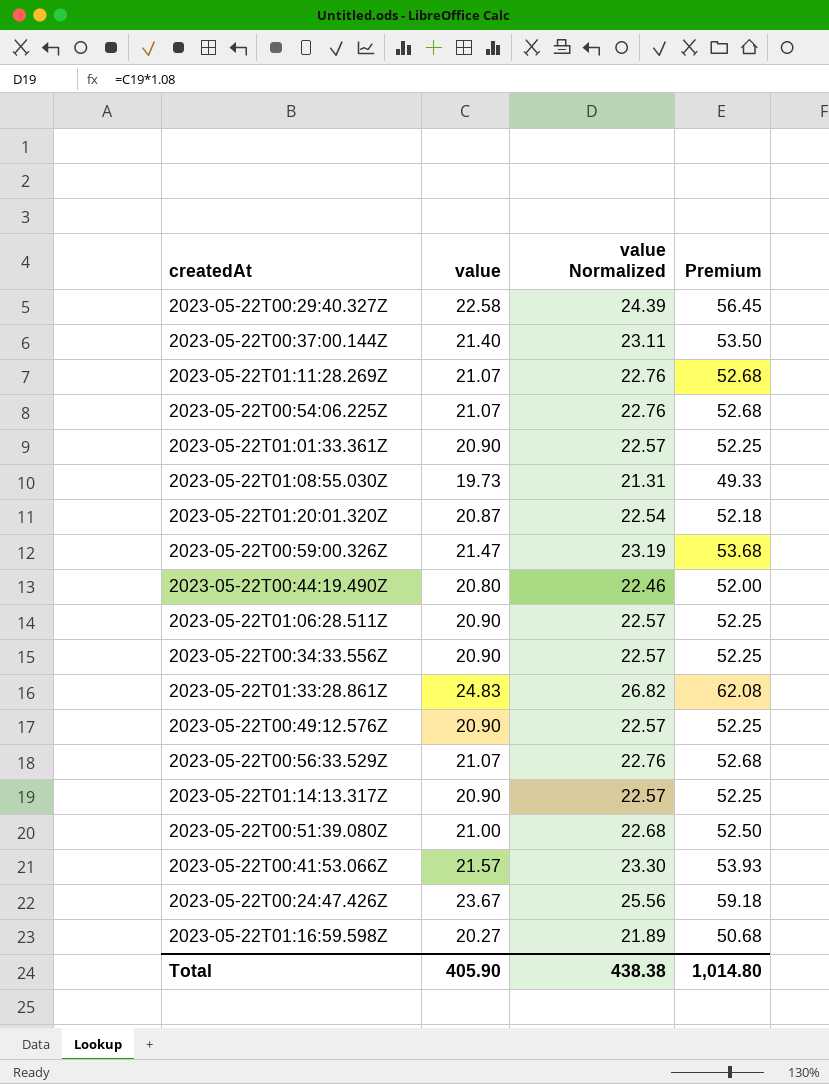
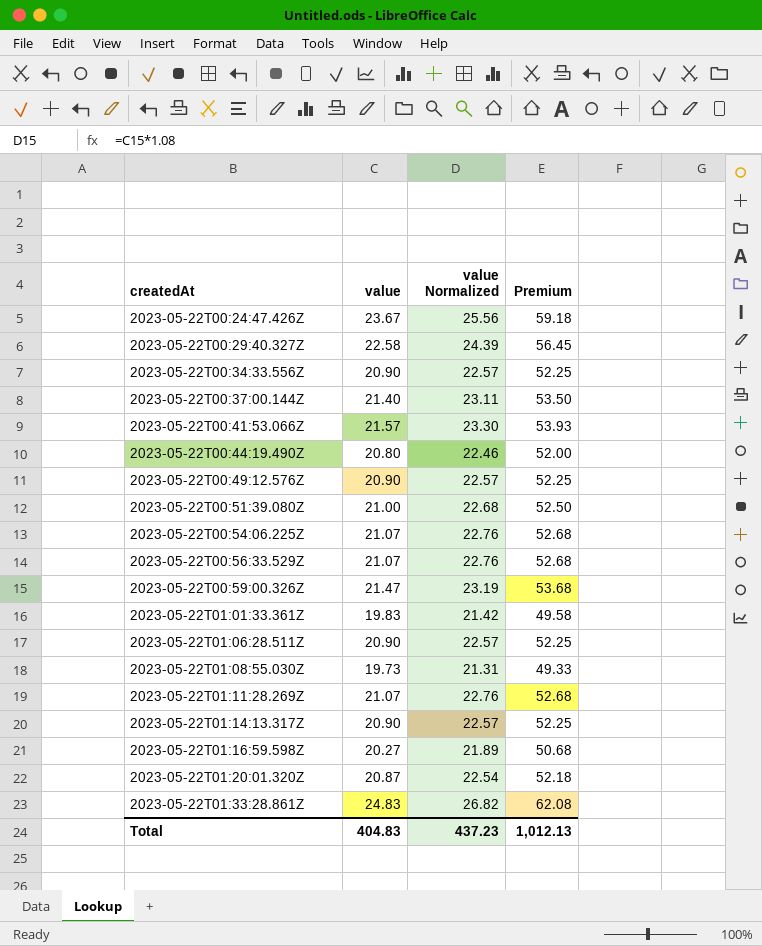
row order: none -> createdAt ascending
2023-05-22T01:01:33.361Z | value: 20.90 -> 19.83
2023-05-22T01:01:33.361Z | value Normalized: 22.57 -> 21.42
2023-05-22T01:01:33.361Z | Premium: 52.25 -> 49.58
Total | value: 405.90 -> 404.83
Total | value Normalized: 438.38 -> 437.23
Total | Premium: 1,014.80 -> 1,012.13

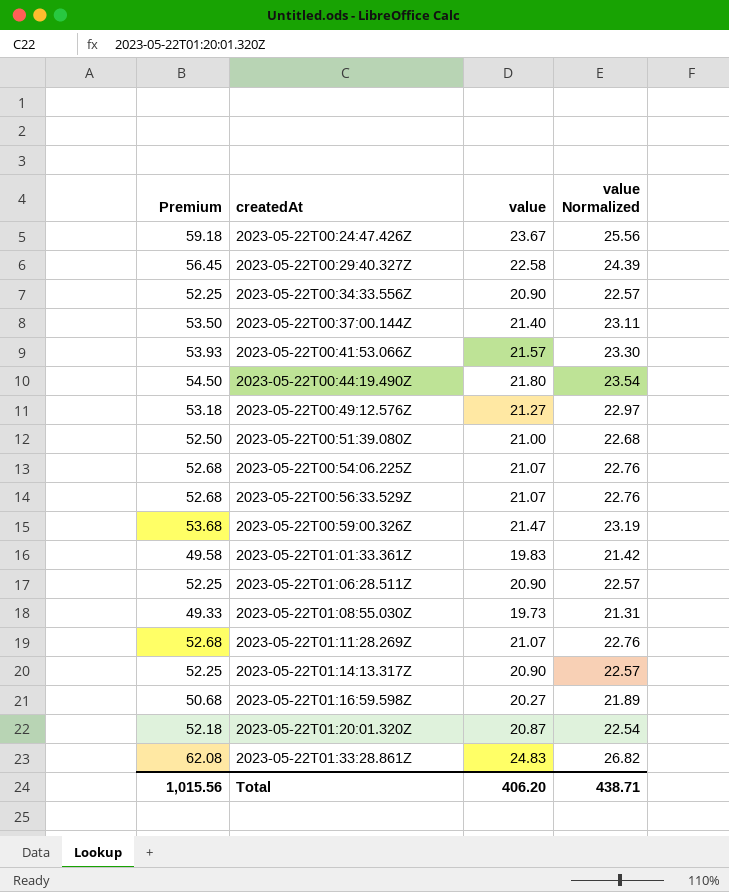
column Premium | position: 4 -> 1
2023-05-22T00:44:19.490Z | Premium: 52.00 -> 54.50
2023-05-22T00:44:19.490Z | value: 20.80 -> 21.80
2023-05-22T00:44:19.490Z | value Normalized: 22.46 -> 23.54
2023-05-22T00:49:12.576Z | Premium: 52.25 -> 53.18
2023-05-22T00:49:12.576Z | value: 20.90 -> 21.27
2023-05-22T00:49:12.576Z | value Normalized: 22.57 -> 22.97
Total | Premium: 1,012.13 -> 1,015.56
Total | value: 404.83 -> 406.20
Total | value Normalized: 437.23 -> 438.71

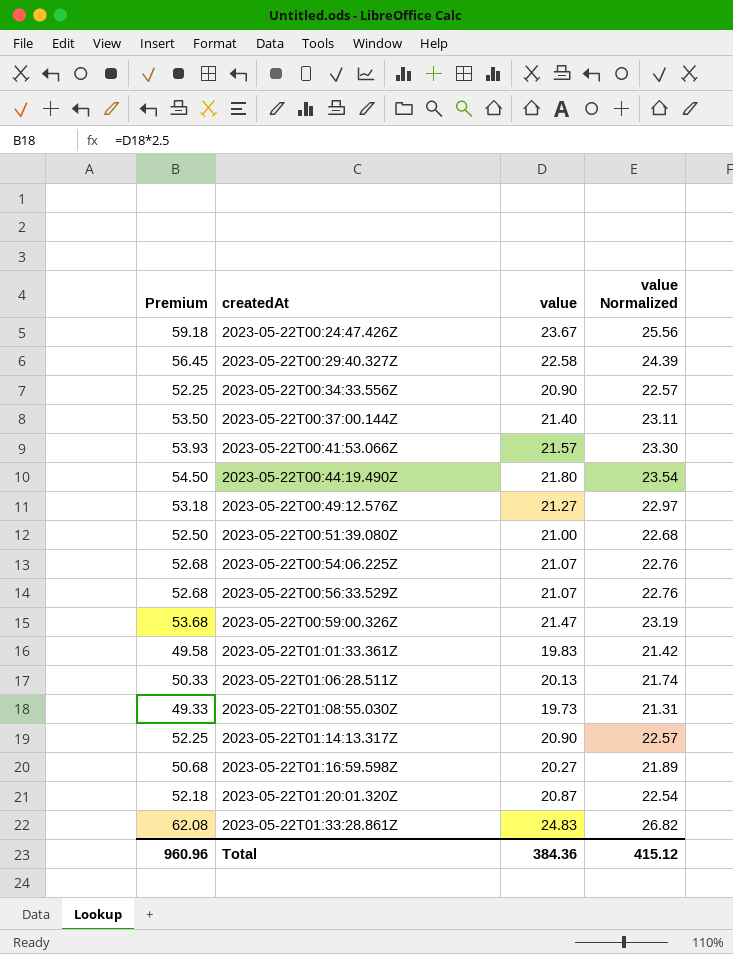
row 2023-05-22T01:11:28.269Z: 52.68 | 21.07 | 22.76 -> none
2023-05-22T01:06:28.511Z | Premium: 52.25 -> 50.33
2023-05-22T01:06:28.511Z | value: 20.90 -> 20.13
2023-05-22T01:06:28.511Z | value Normalized: 22.57 -> 21.74
Total | Premium: 1,015.56 -> 960.96
Total | value: 406.20 -> 384.36
Total | value Normalized: 438.71 -> 415.12

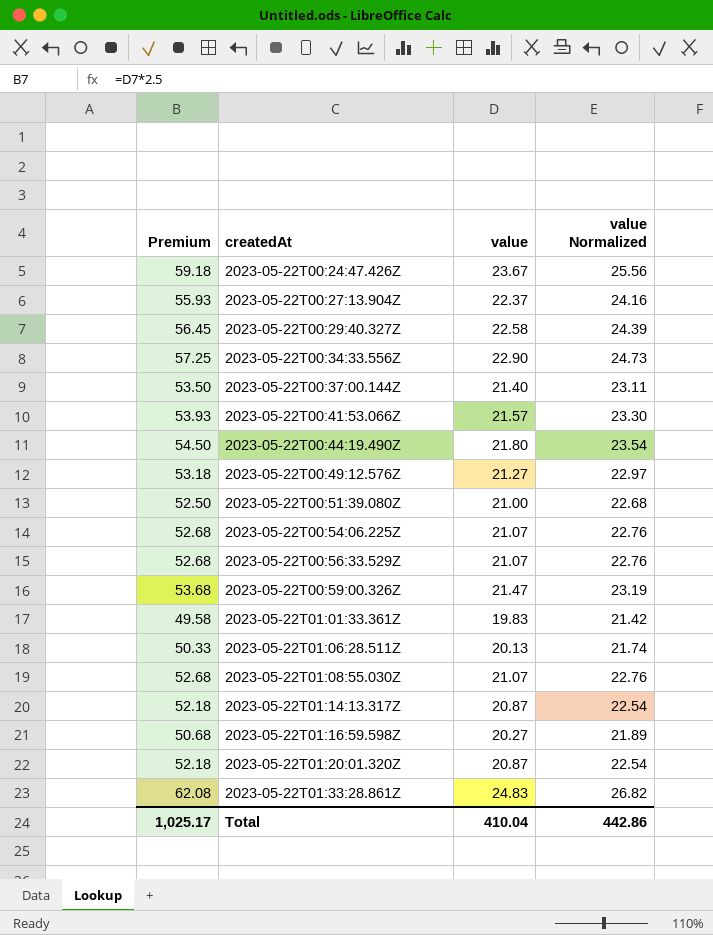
row 2023-05-22T00:27:13.904Z: none -> 55.93 | 22.37 | 24.16
2023-05-22T00:34:33.556Z | Premium: 52.25 -> 57.25
2023-05-22T00:34:33.556Z | value: 20.90 -> 22.90
2023-05-22T00:34:33.556Z | value Normalized: 22.57 -> 24.73
2023-05-22T01:08:55.030Z | Premium: 49.33 -> 52.68
2023-05-22T01:08:55.030Z | value: 19.73 -> 21.07
2023-05-22T01:08:55.030Z | value Normalized: 21.31 -> 22.76
2023-05-22T01:14:13.317Z | Premium: 52.25 -> 52.18
2023-05-22T01:14:13.317Z | value: 20.90 -> 20.87
2023-05-22T01:14:13.317Z | value Normalized: 22.57 -> 22.54
Total | Premium: 960.96 -> 1,025.17
Total | value: 384.36 -> 410.04
Total | value Normalized: 415.12 -> 442.86

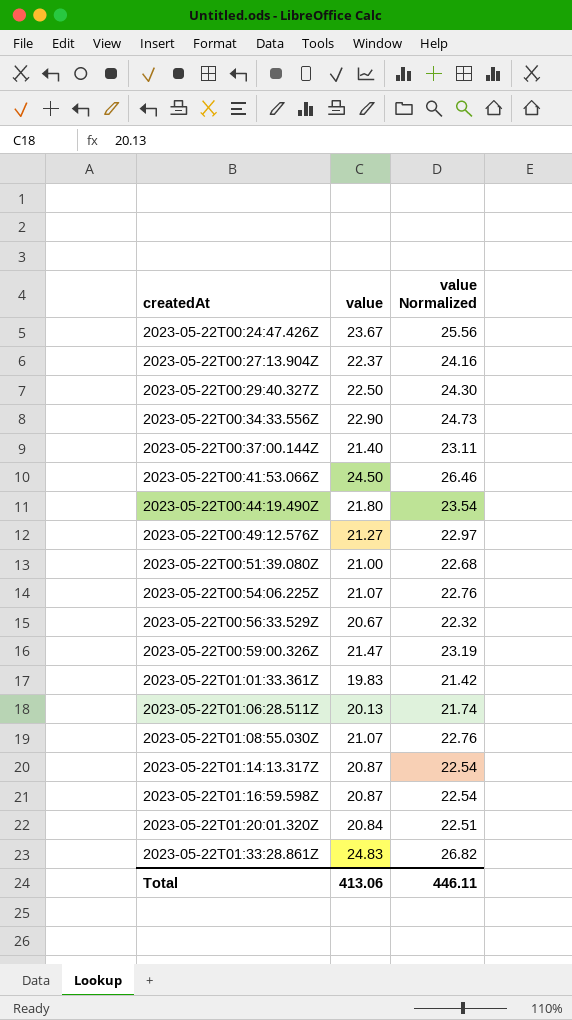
column Premium | formula: [value] * 2.5 -> none
2023-05-22T00:29:40.327Z | value: 22.58 -> 22.50
2023-05-22T00:29:40.327Z | value Normalized: 24.39 -> 24.30
2023-05-22T00:41:53.066Z | value: 21.57 -> 24.50
2023-05-22T00:41:53.066Z | value Normalized: 23.30 -> 26.46
2023-05-22T00:56:33.529Z | value: 21.07 -> 20.67
2023-05-22T00:56:33.529Z | value Normalized: 22.76 -> 22.32
2023-05-22T01:16:59.598Z | value: 20.27 -> 20.87
2023-05-22T01:16:59.598Z | value Normalized: 21.89 -> 22.54
2023-05-22T01:20:01.320Z | value: 20.87 -> 20.84
2023-05-22T01:20:01.320Z | value Normalized: 22.54 -> 22.51
Total | value: 410.04 -> 413.06
Total | value Normalized: 442.86 -> 446.11

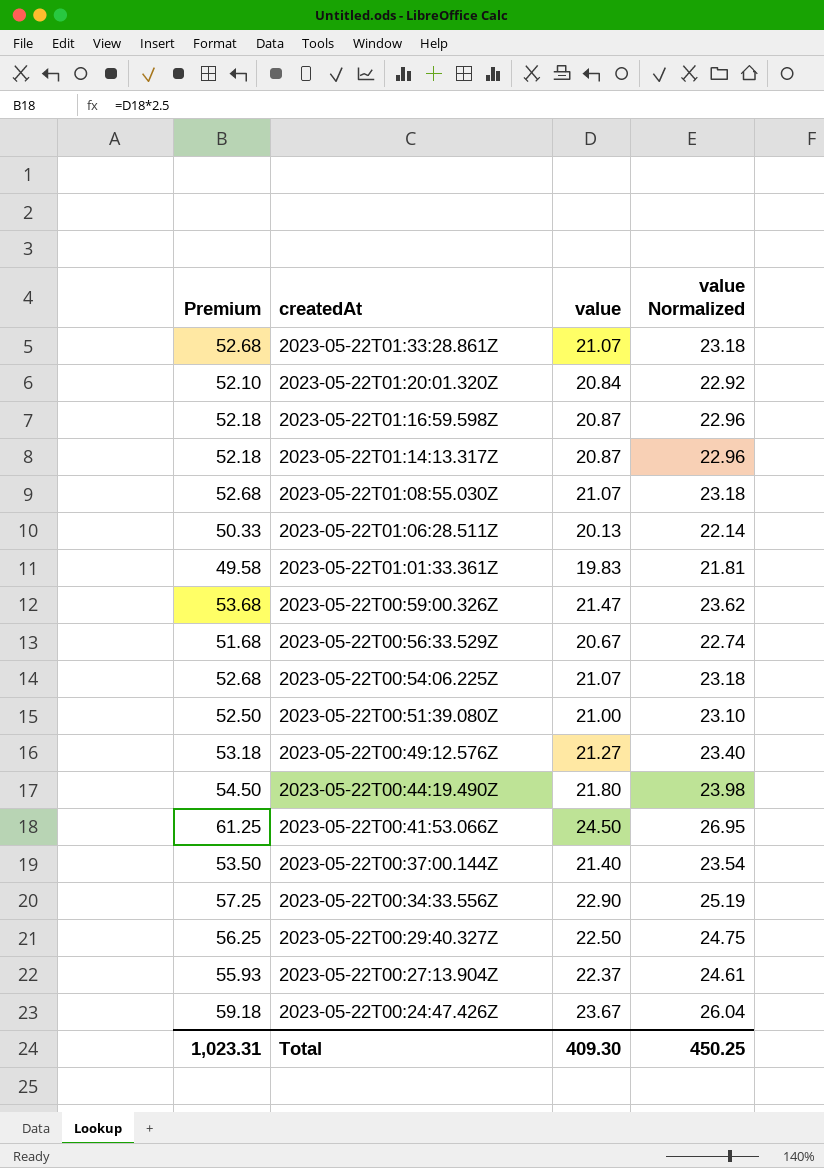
row order: createdAt ascending -> createdAt descending
column Premium | formula: none -> [value] * 2.5
column value Normalized | formula: [value] * 1.08 -> [value] * 1.1
2023-05-22T01:33:28.861Z | value: 24.83 -> 21.07
Total | value: 413.06 -> 409.30
Total | value Normalized: 446.11 -> 450.25

